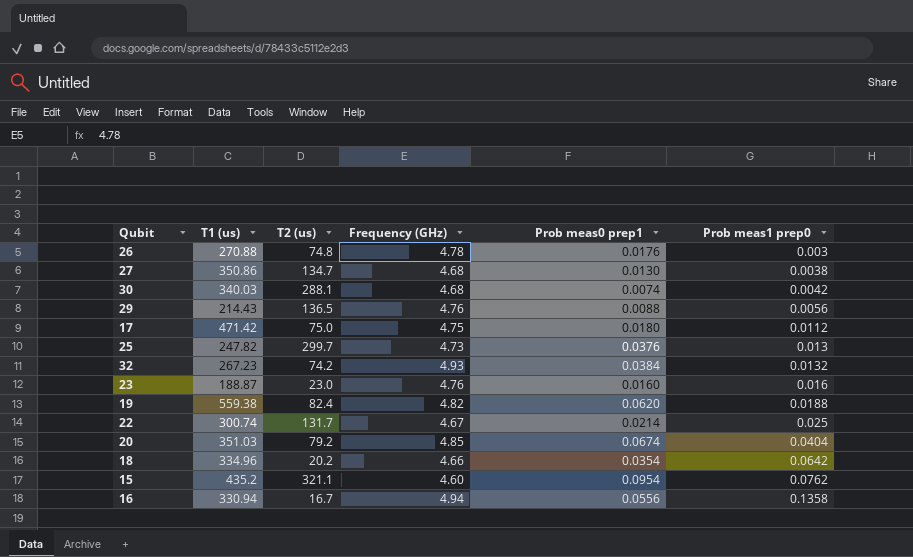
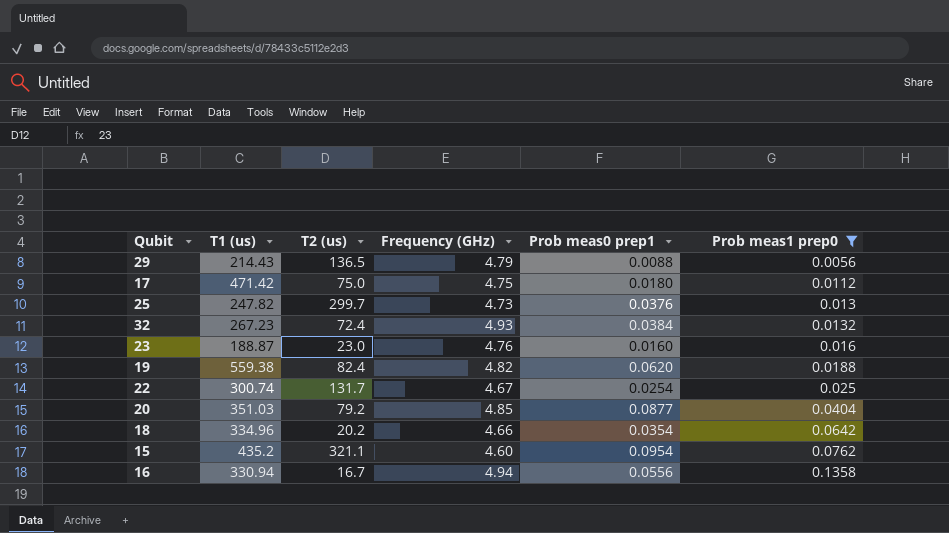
filter: none -> Prob meas1 prep0 >= 0.0056
29 | Frequency (GHz): 4.76 -> 4.79
32 | T2 (us): 74.2 -> 72.4
22 | Prob meas0 prep1: 0.0214 -> 0.0254
20 | Prob meas0 prep1: 0.0674 -> 0.0877

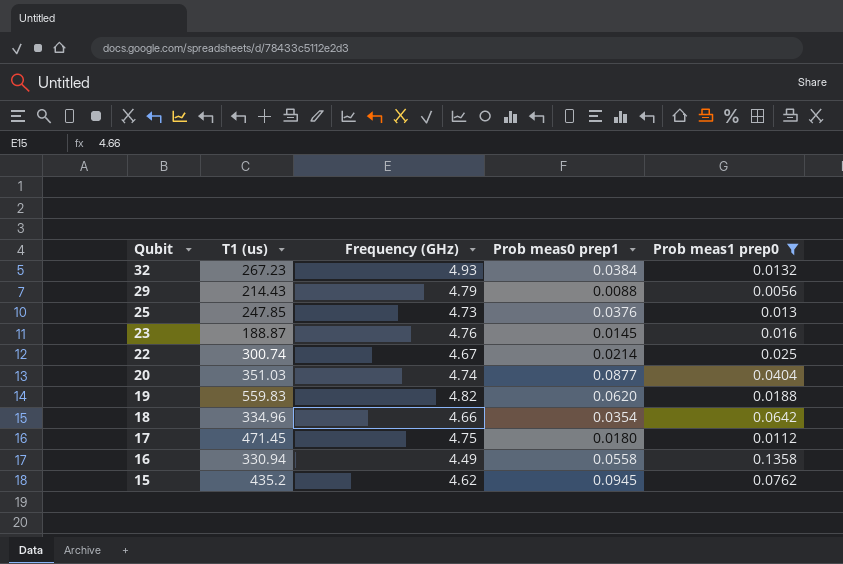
row order: Prob meas1 prep0 ascending -> Qubit descending
column T2 (us) | position: 3 -> none
25 | T1 (us): 247.82 -> 247.85
23 | Prob meas0 prep1: 0.0160 -> 0.0145
22 | Prob meas0 prep1: 0.0254 -> 0.0214
20 | Frequency (GHz): 4.85 -> 4.74
19 | T1 (us): 559.38 -> 559.83
17 | T1 (us): 471.42 -> 471.45
16 | Frequency (GHz): 4.94 -> 4.49
16 | Prob meas0 prep1: 0.0556 -> 0.0558
15 | Frequency (GHz): 4.60 -> 4.62
15 | Prob meas0 prep1: 0.0954 -> 0.0945

